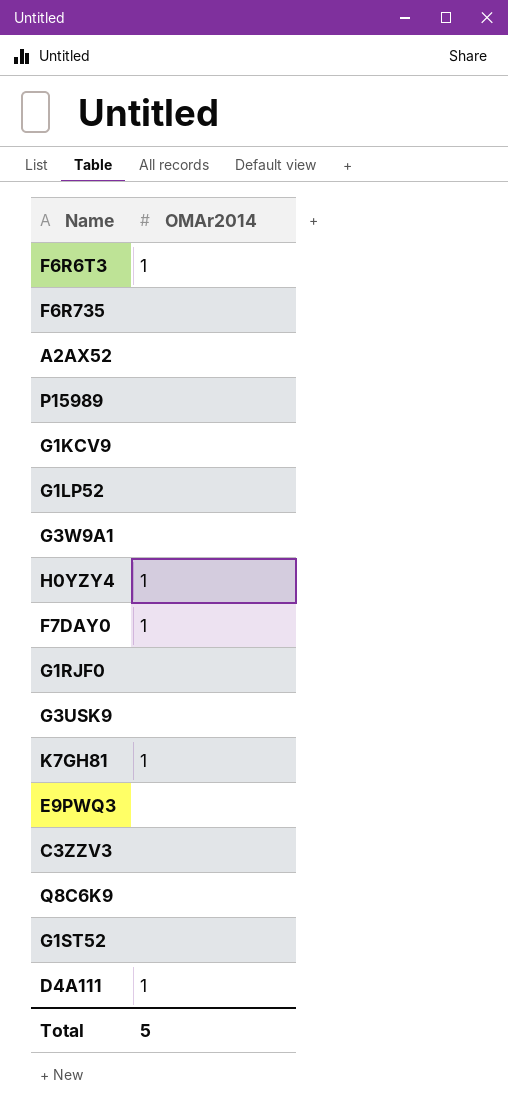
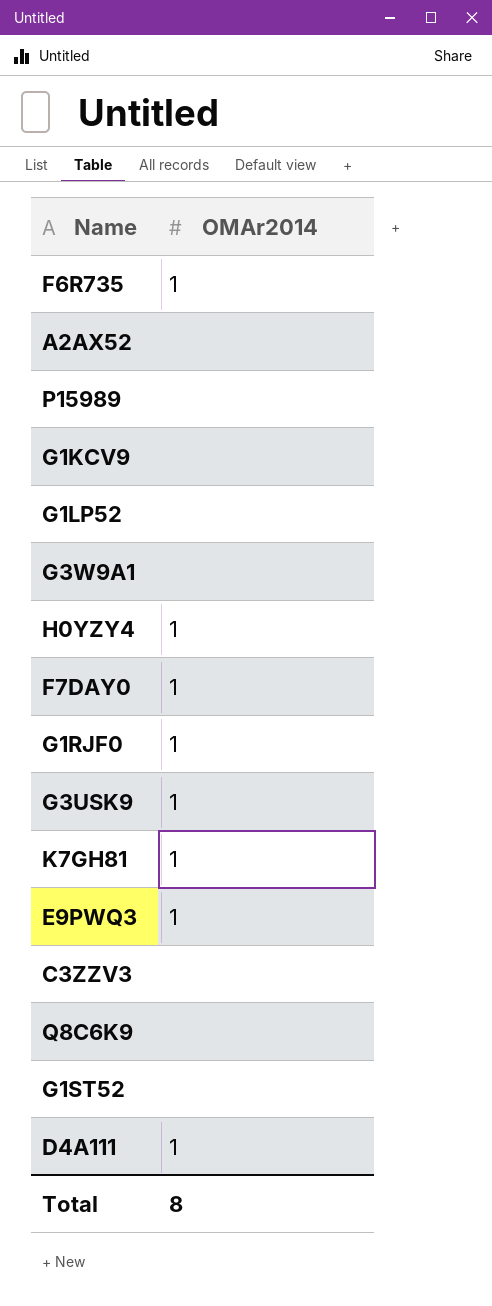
row F6R6T3: 1 -> none
F6R735 | OMAr2014: none -> 1
G1RJF0 | OMAr2014: none -> 1
G3USK9 | OMAr2014: none -> 1
E9PWQ3 | OMAr2014: none -> 1
Total | OMAr2014: 5 -> 8

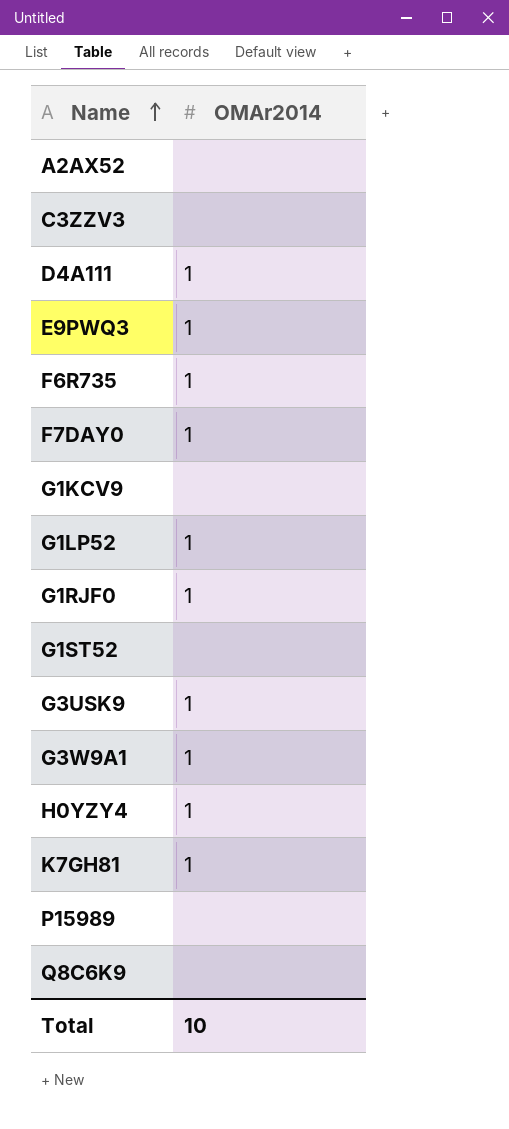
row order: none -> Name ascending
G1LP52 | OMAr2014: none -> 1
G3W9A1 | OMAr2014: none -> 1
Total | OMAr2014: 8 -> 10

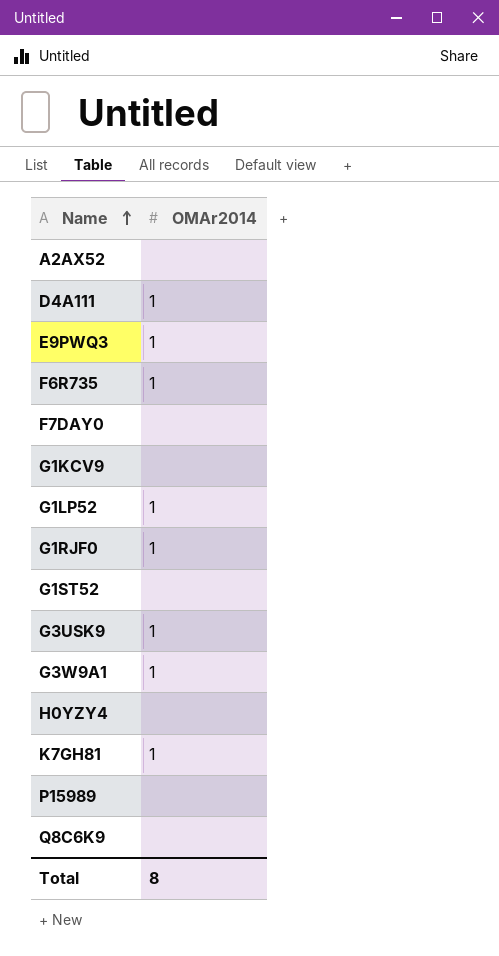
row C3ZZV3: none -> none
F7DAY0 | OMAr2014: 1 -> none
H0YZY4 | OMAr2014: 1 -> none
Total | OMAr2014: 10 -> 8

